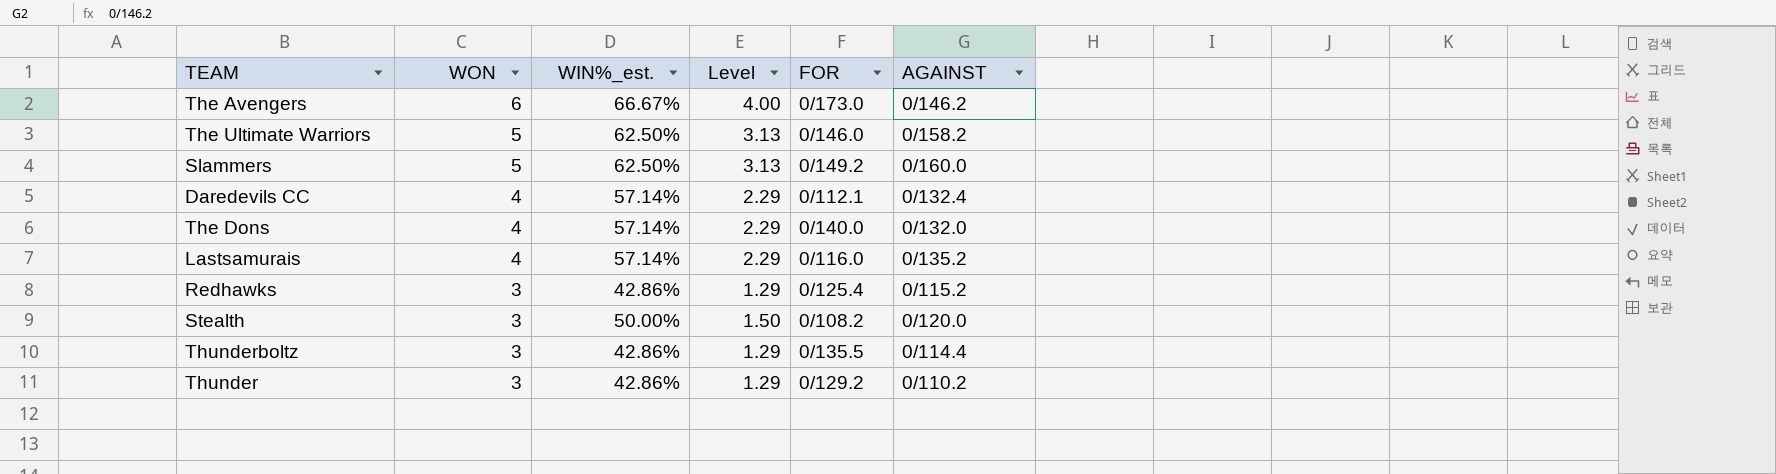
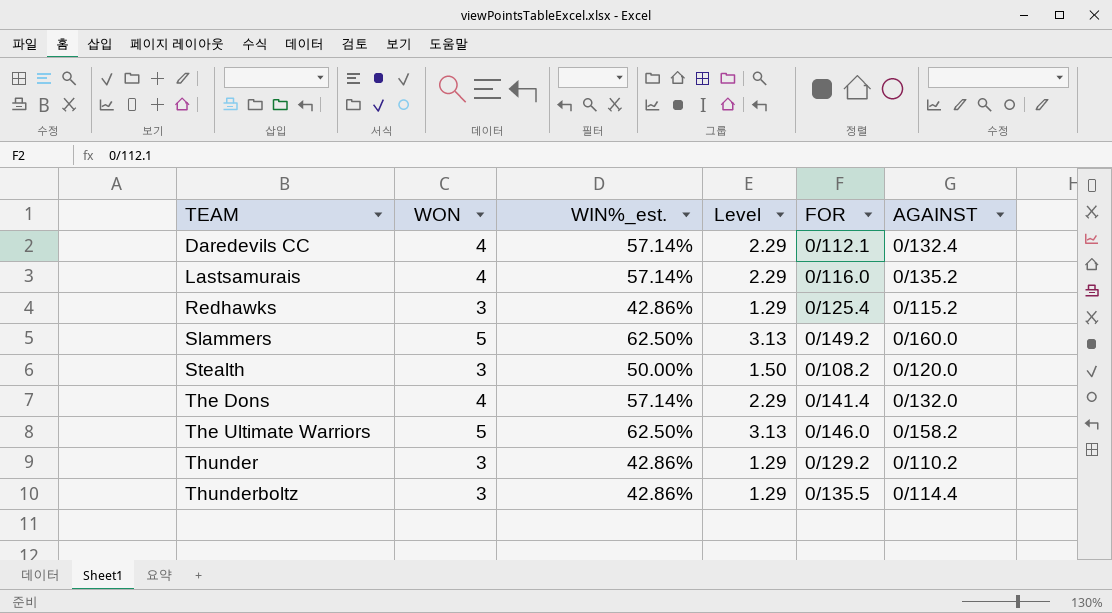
row order: WON descending -> TEAM ascending
row The Avengers: 6 | 66.67% | 4.00 | 0/173.0 | 0/146.2 -> none
The Dons | FOR: 0/140.0 -> 0/141.4

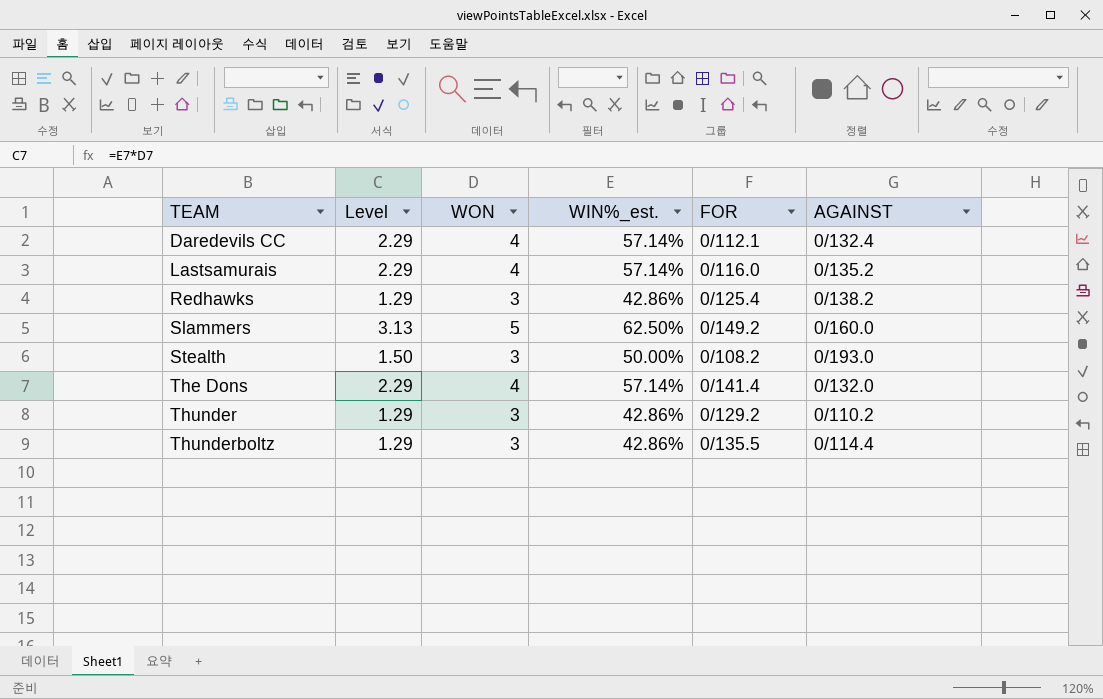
column Level | position: 4 -> 2
row The Ultimate Warriors: 5 | 62.50% | 3.13 | 0/146.0 | 0/158.2 -> none
Redhawks | AGAINST: 0/115.2 -> 0/138.2
Stealth | AGAINST: 0/120.0 -> 0/193.0

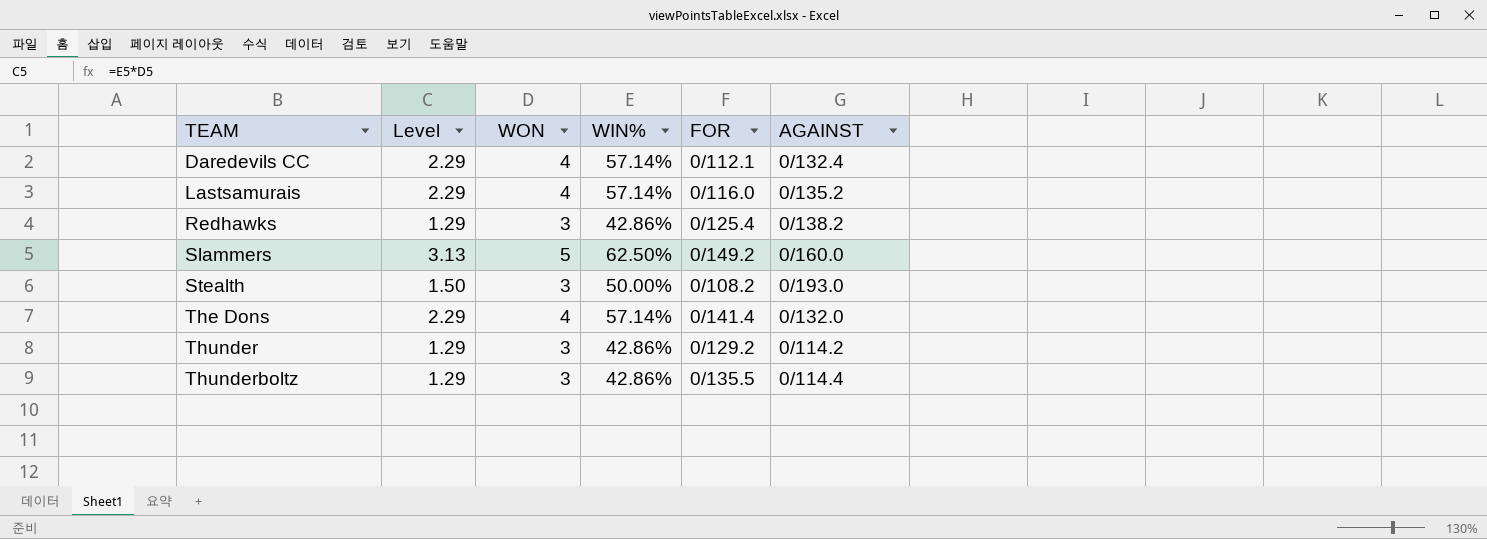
column name: WIN%_est. -> WIN%
Thunder | AGAINST: 0/110.2 -> 0/114.2

